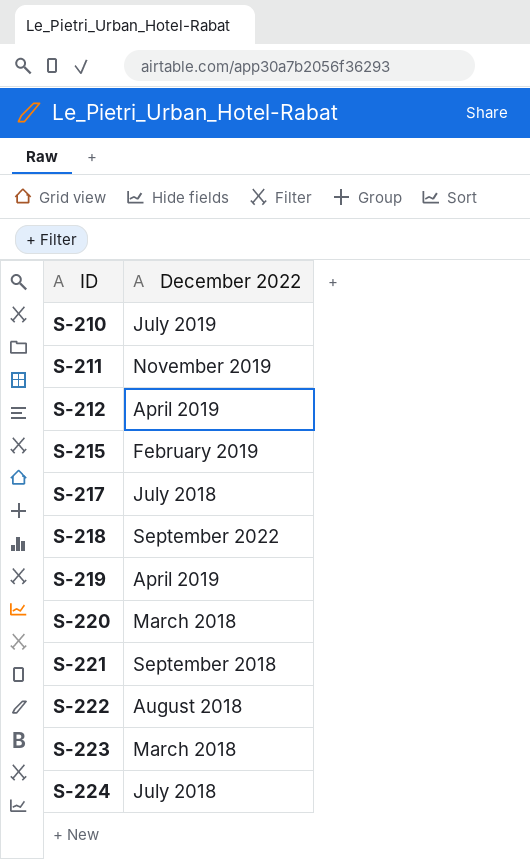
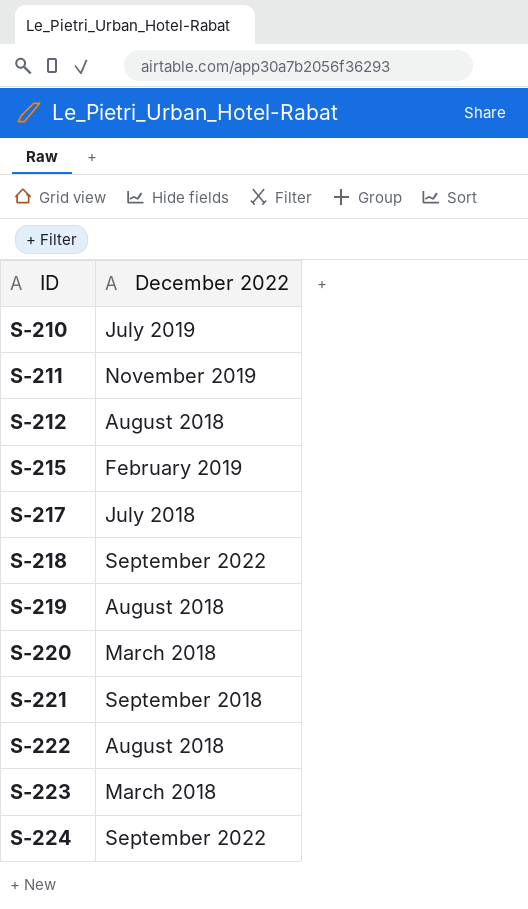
S-212 | December 2022: April 2019 -> August 2018
S-219 | December 2022: April 2019 -> August 2018
S-224 | December 2022: July 2018 -> September 2022

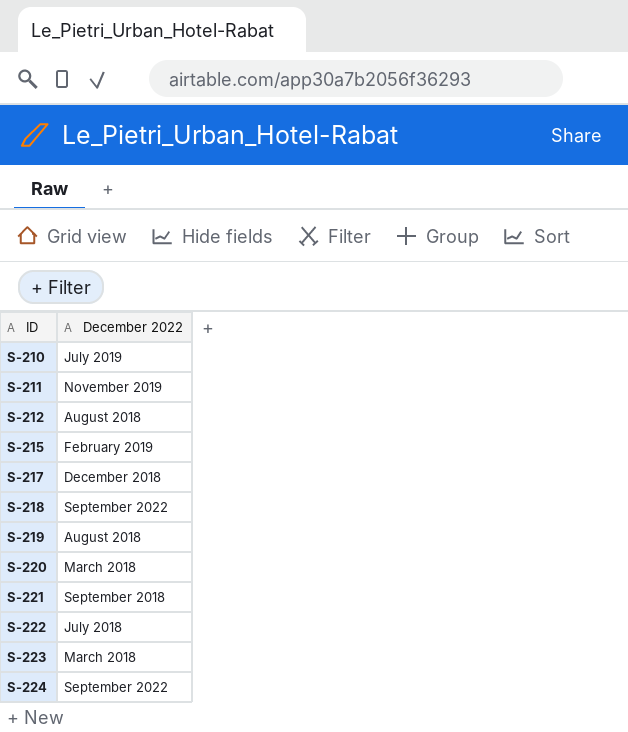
S-217 | December 2022: July 2018 -> December 2018
S-222 | December 2022: August 2018 -> July 2018

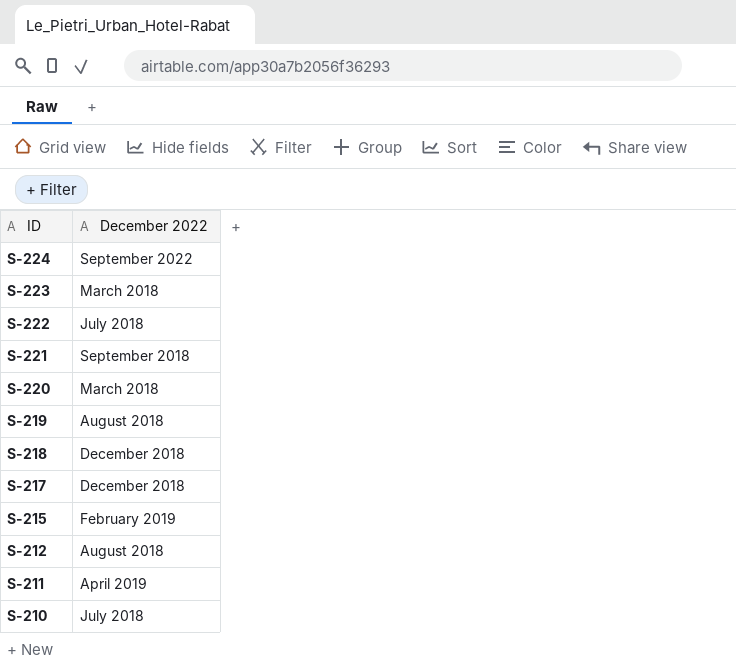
row order: ID ascending -> ID descending
S-218 | December 2022: September 2022 -> December 2018
S-211 | December 2022: November 2019 -> April 2019
S-210 | December 2022: July 2019 -> July 2018

